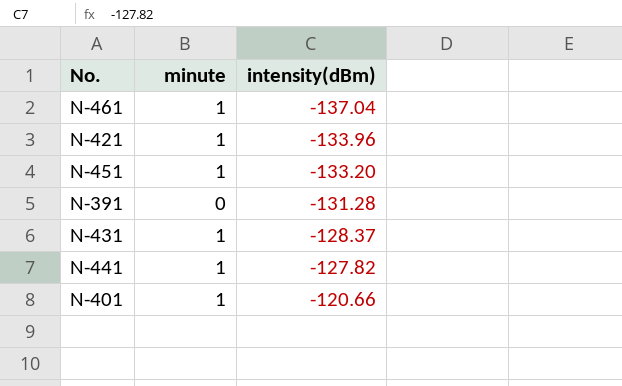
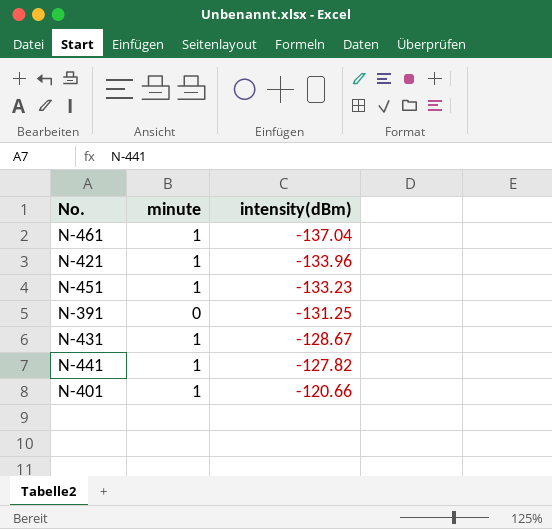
N-451 | intensity(dBm): -133.20 -> -133.23
N-391 | intensity(dBm): -131.28 -> -131.25
N-431 | intensity(dBm): -128.37 -> -128.67

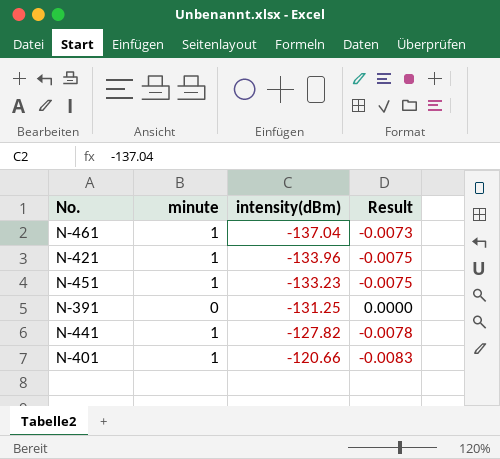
column Result | formula: none -> [minute] / [intensity(dBm)]
row N-431: 1 | -128.67 -> none

